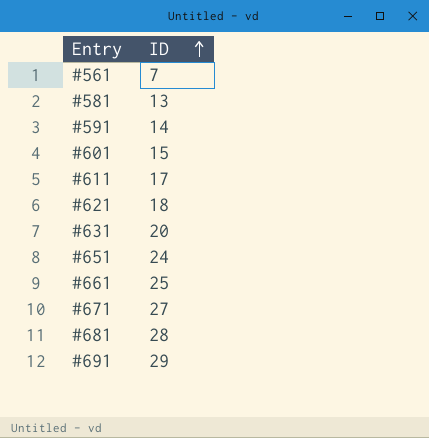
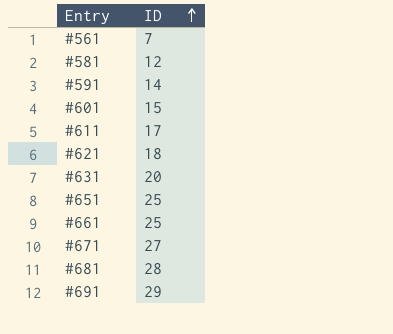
#581 | ID: 13 -> 12
#651 | ID: 24 -> 25

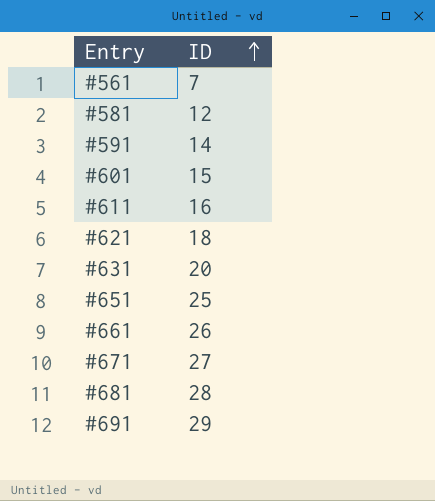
#611 | ID: 17 -> 16
#661 | ID: 25 -> 26

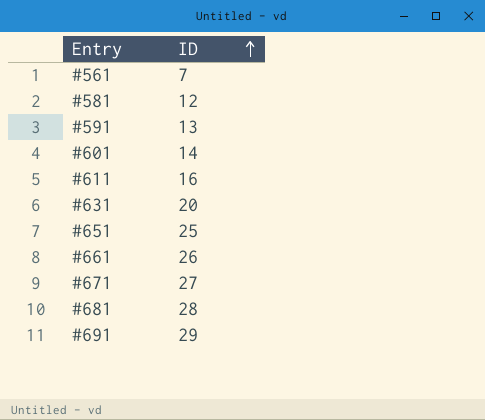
row #621: 18 -> none
#591 | ID: 14 -> 13
#601 | ID: 15 -> 14

